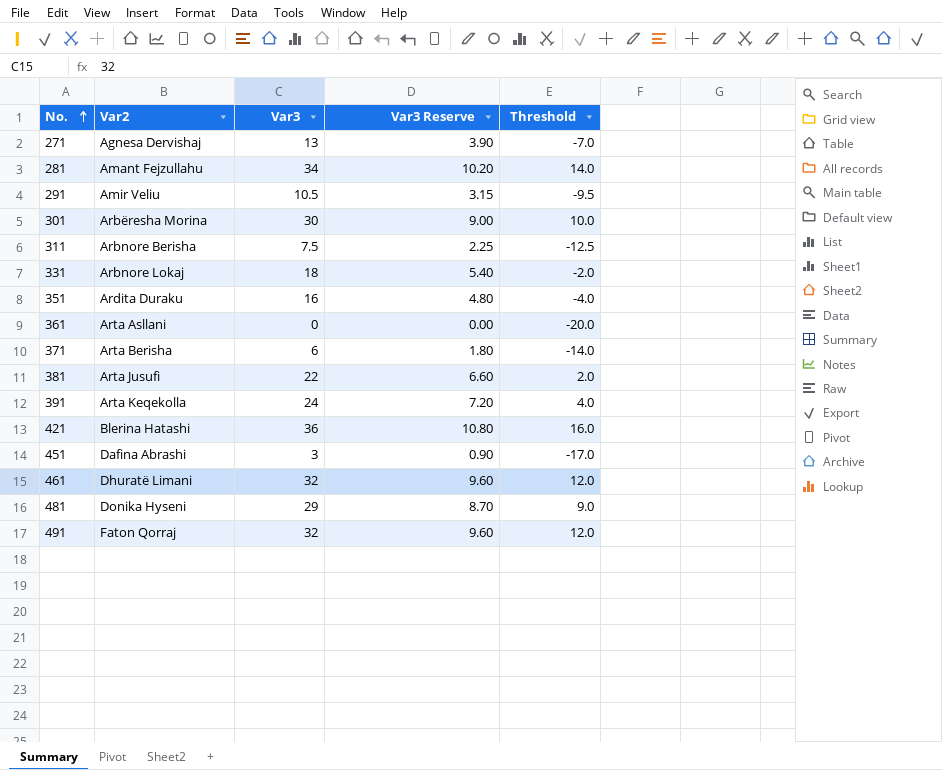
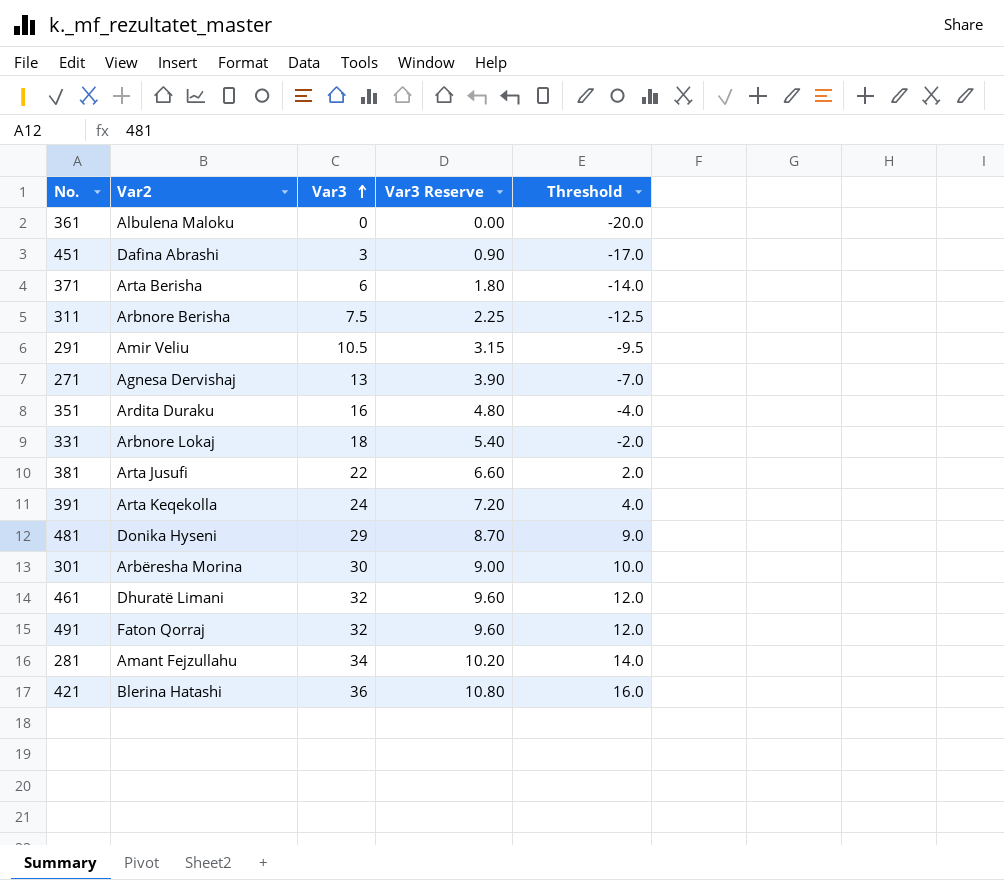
row order: No. ascending -> Var3 ascending
361 | Var2: Arta Asllani -> Albulena Maloku

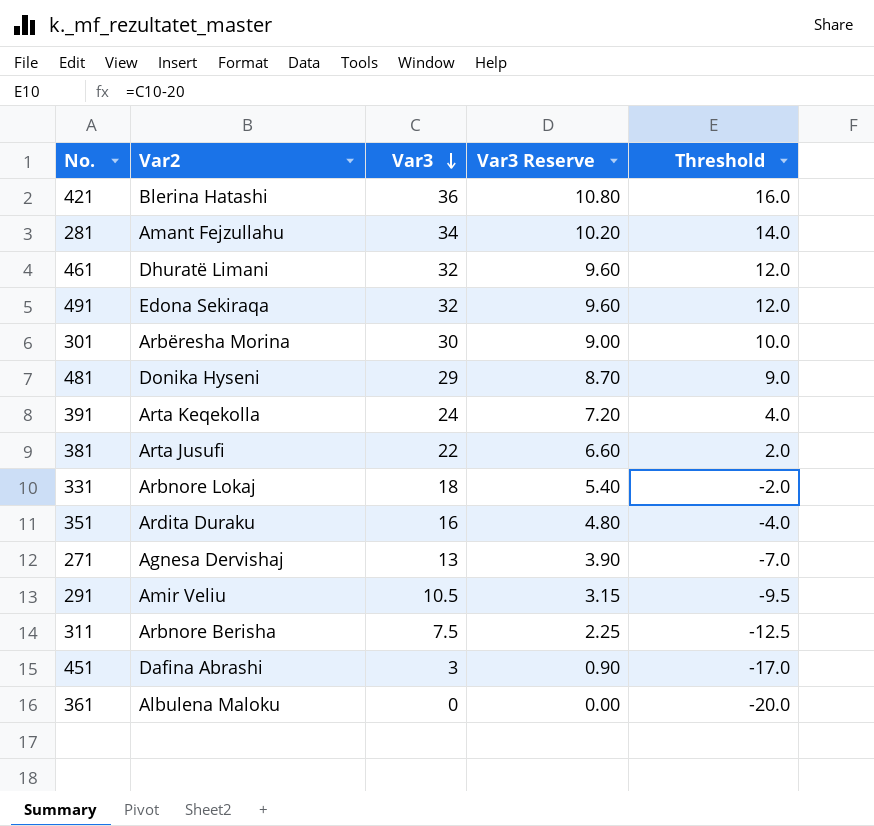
row order: Var3 ascending -> Var3 descending
row 371: Arta Berisha | 6 | 1.80 | -14.0 -> none
491 | Var2: Faton Qorraj -> Edona Sekiraqa

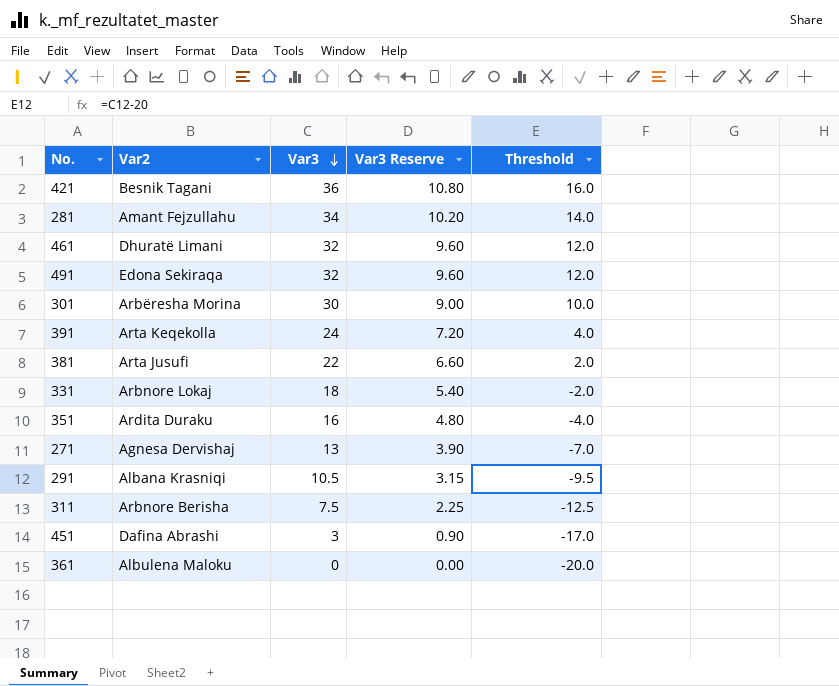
row 481: Donika Hyseni | 29 | 8.70 | 9.0 -> none
421 | Var2: Blerina Hatashi -> Besnik Tagani
291 | Var2: Amir Veliu -> Albana Krasniqi

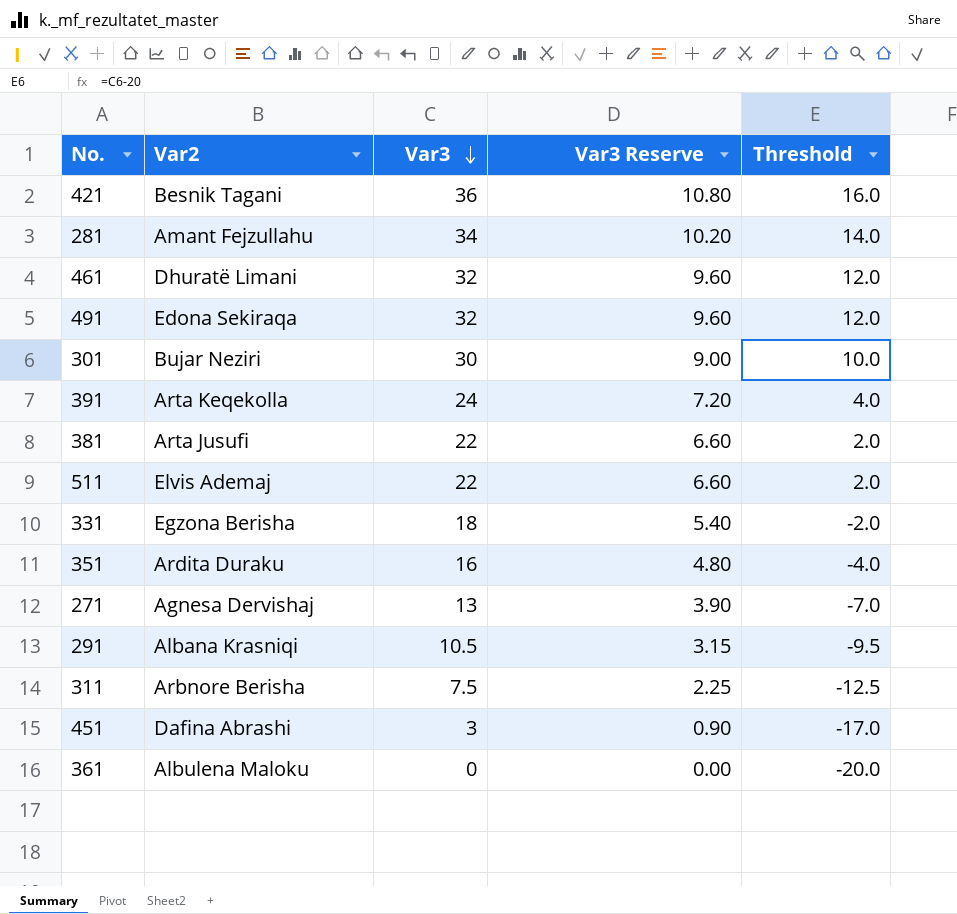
301 | Var2: Arbëresha Morina -> Bujar Neziri
row 511: none -> Elvis Ademaj | 22 | 6.60 | 2.0
331 | Var2: Arbnore Lokaj -> Egzona Berisha

